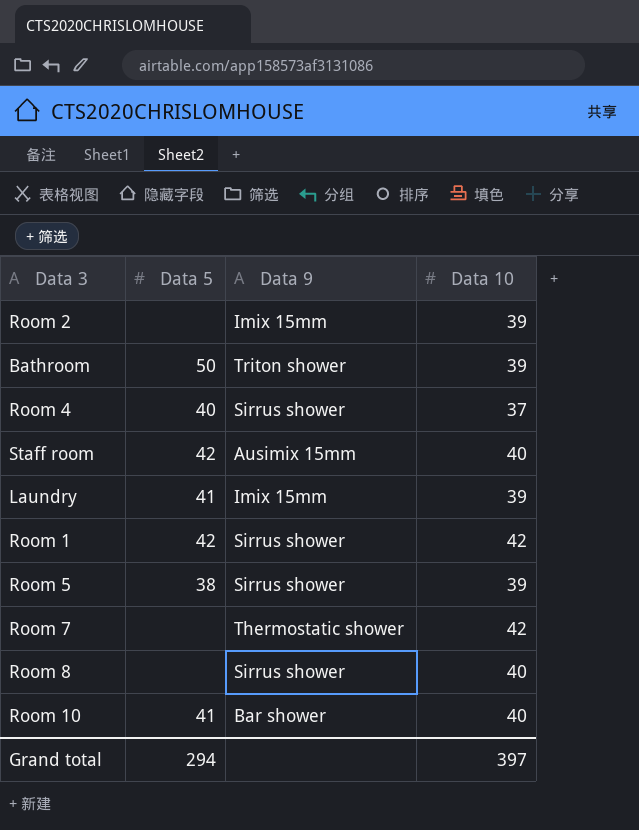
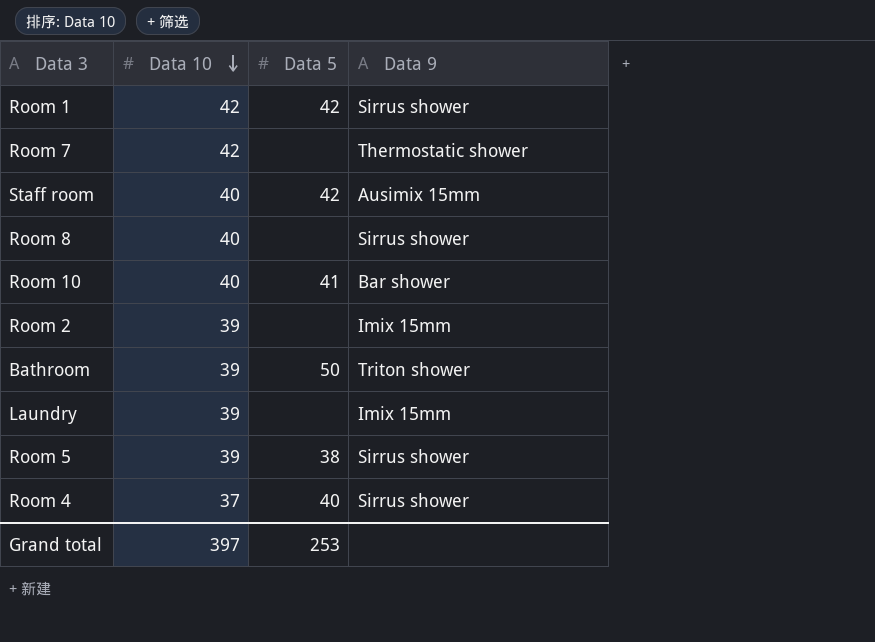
row order: none -> Data 10 descending
column Data 10 | position: 4 -> 2
Laundry | Data 5: 41 -> none
Grand total | Data 5: 294 -> 253

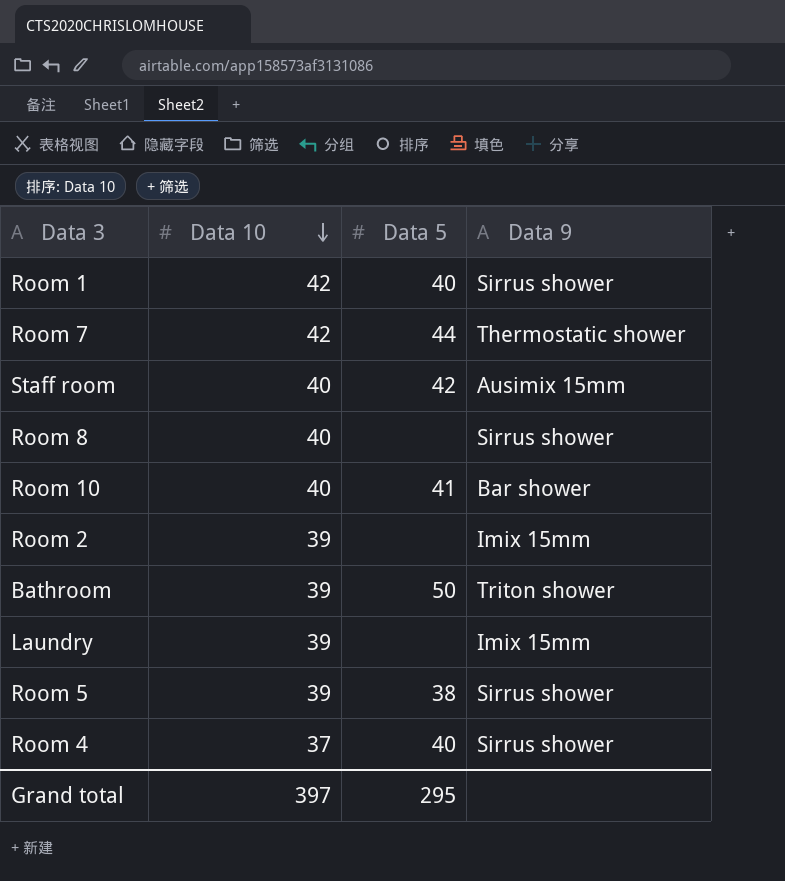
Room 1 | Data 5: 42 -> 40
Room 7 | Data 5: none -> 44
Grand total | Data 5: 253 -> 295

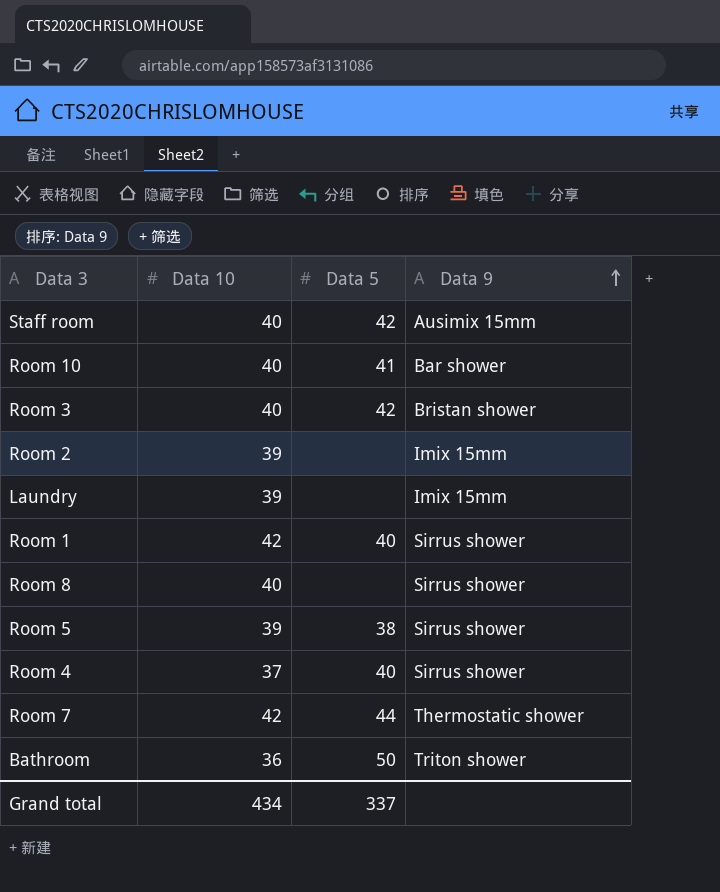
row order: Data 10 descending -> Data 9 ascending
row Room 3: none -> 40 | 42 | Bristan shower
Bathroom | Data 10: 39 -> 36
Grand total | Data 10: 397 -> 434
Grand total | Data 5: 295 -> 337

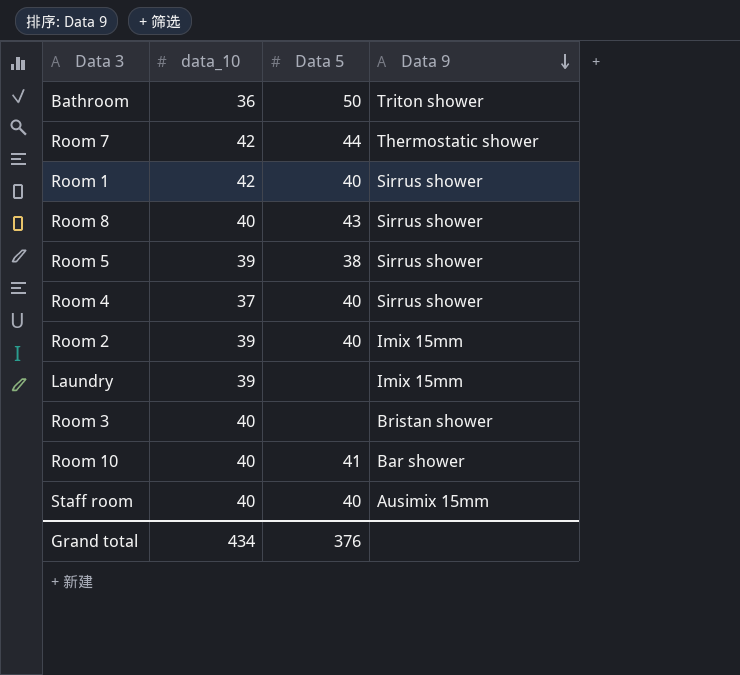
row order: Data 9 ascending -> Data 9 descending
column name: Data 10 -> data_10
Room 8 | Data 5: none -> 43
Room 2 | Data 5: none -> 40
Room 3 | Data 5: 42 -> none
Staff room | Data 5: 42 -> 40
Grand total | Data 5: 337 -> 376

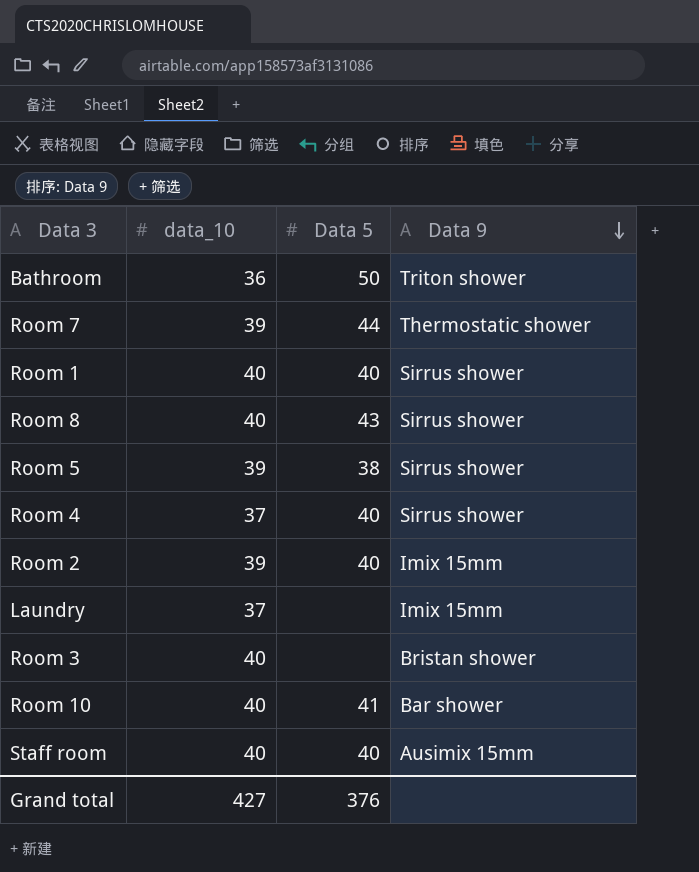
Room 7 | data_10: 42 -> 39
Room 1 | data_10: 42 -> 40
Laundry | data_10: 39 -> 37
Grand total | data_10: 434 -> 427

